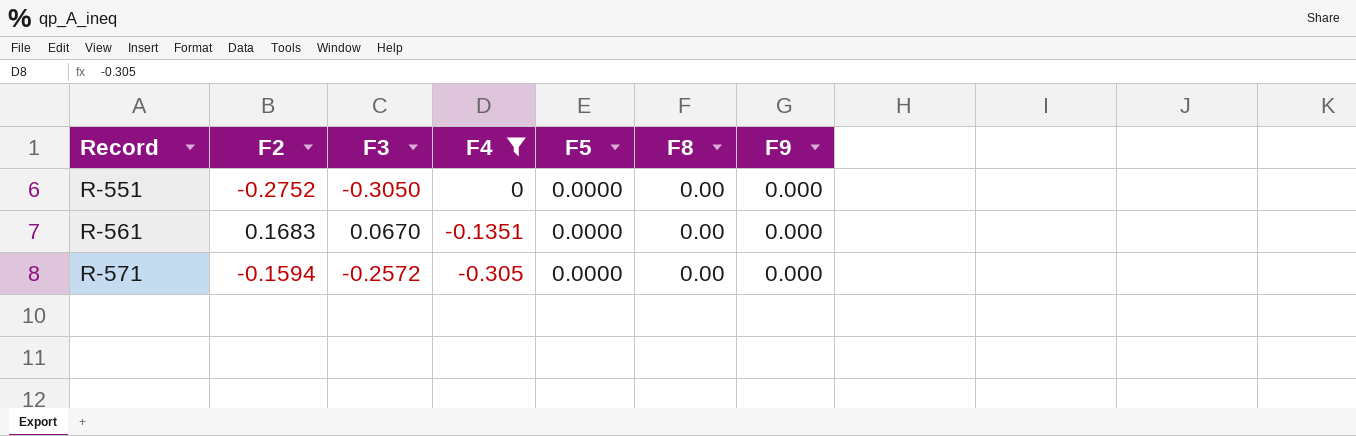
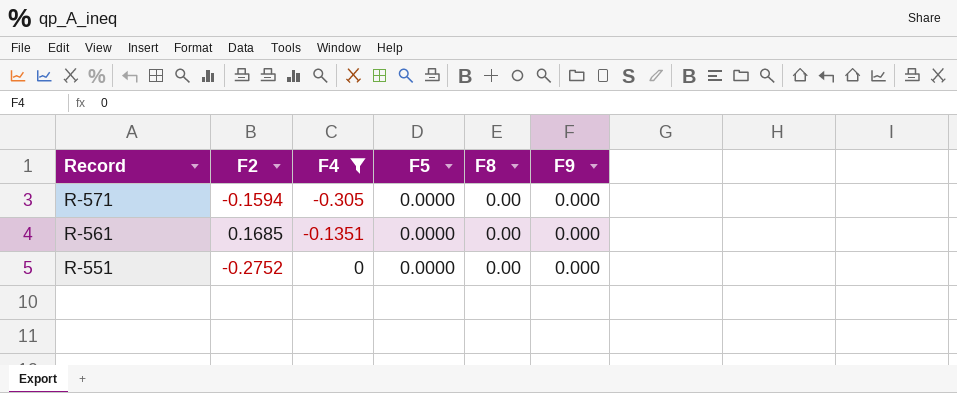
row order: Record ascending -> Record descending
column F3 | position: 3 -> none
R-561 | F2: 0.1683 -> 0.1685

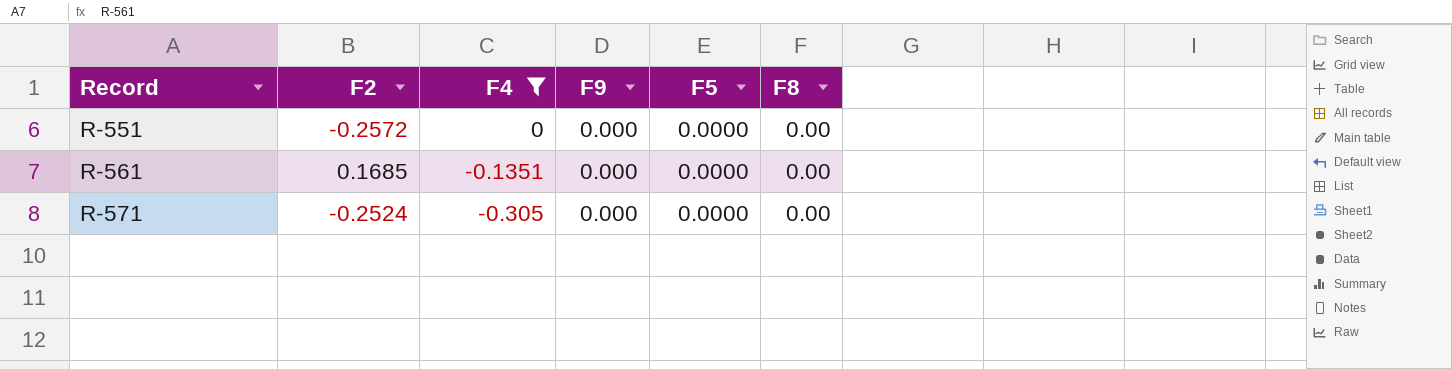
row order: Record descending -> Record ascending
column F9 | position: 6 -> 4
R-551 | F2: -0.2752 -> -0.2572
R-571 | F2: -0.1594 -> -0.2524

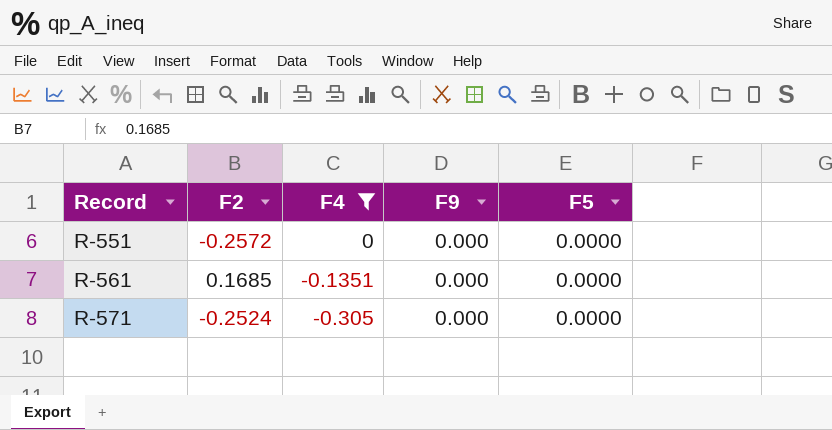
column F8 | position: 6 -> none

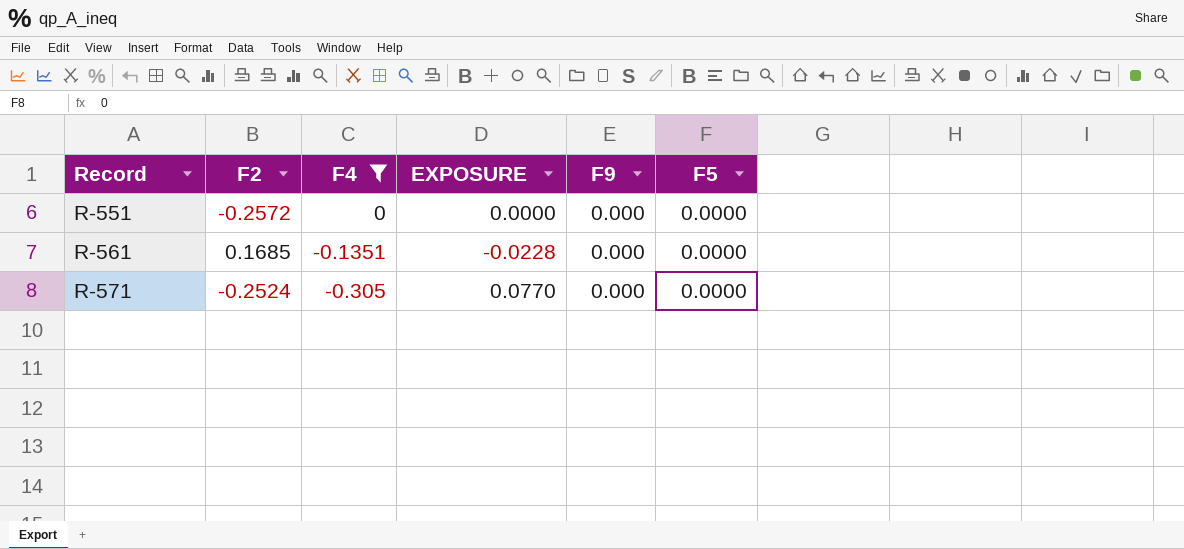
column EXPOSURE | formula: none -> [F2] * [F4]

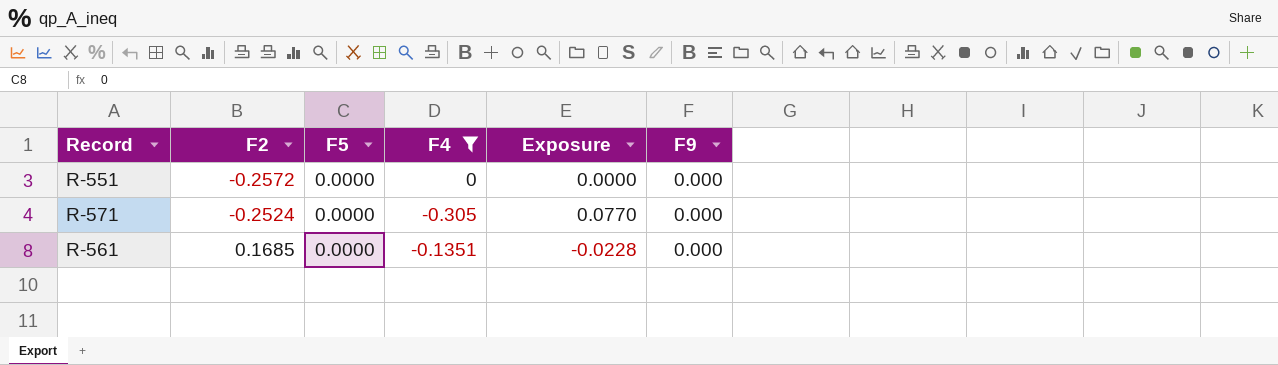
row order: Record ascending -> F2 ascending
column F5 | position: 6 -> 3
column name: EXPOSURE -> Exposure

